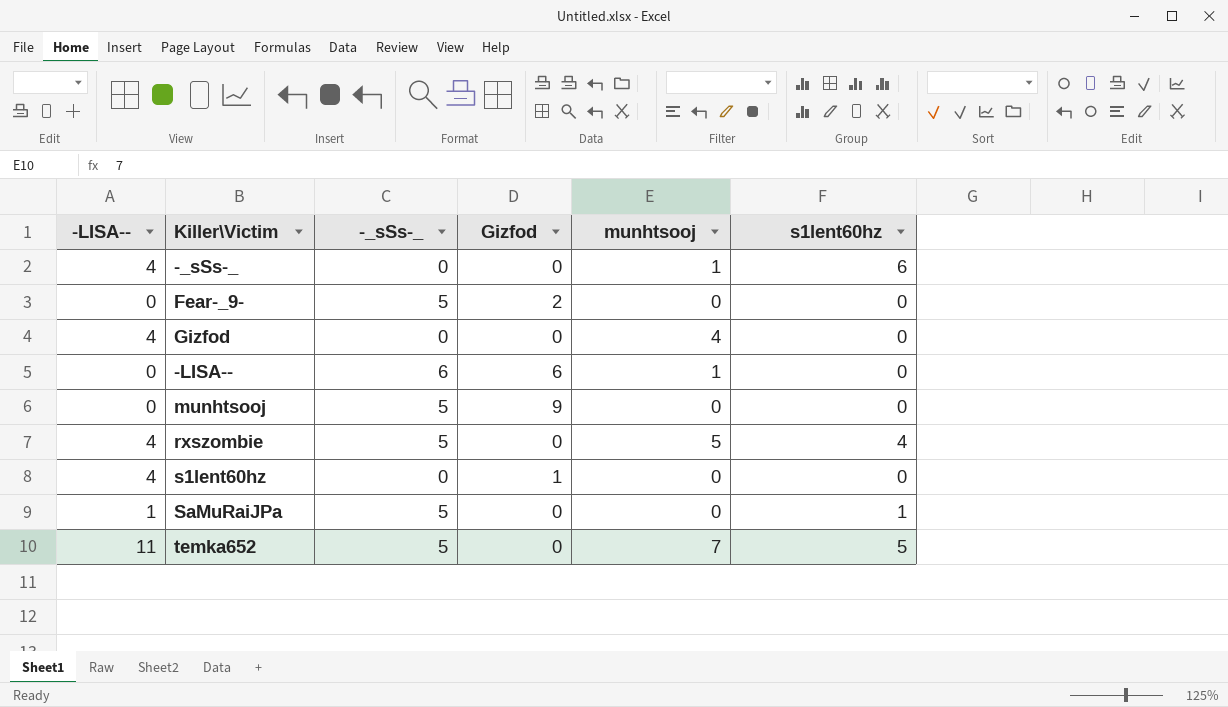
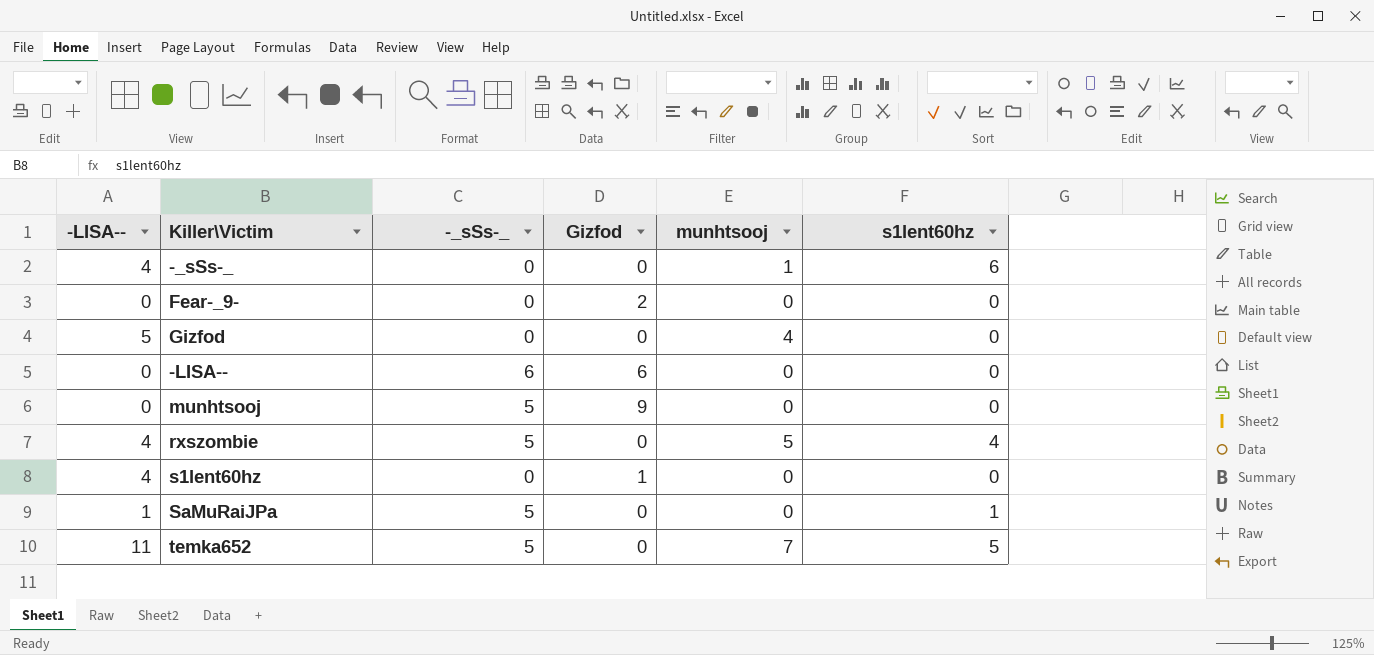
Fear-_9- | -_sSs-_: 5 -> 0
Gizfod | -LISA--: 4 -> 5
-LISA-- | munhtsooj: 1 -> 0

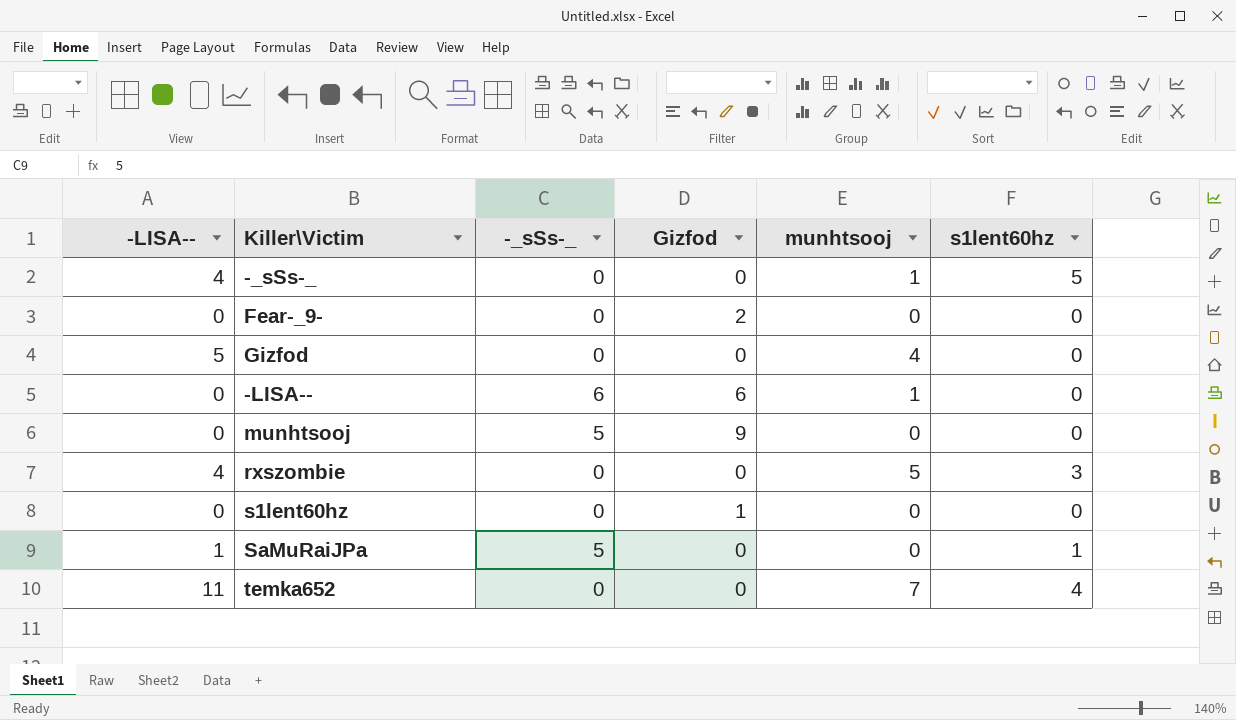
-_sSs-_ | s1lent60hz: 6 -> 5
-LISA-- | munhtsooj: 0 -> 1
rxszombie | -_sSs-_: 5 -> 0
rxszombie | s1lent60hz: 4 -> 3
s1lent60hz | -LISA--: 4 -> 0
temka652 | -_sSs-_: 5 -> 0
temka652 | s1lent60hz: 5 -> 4

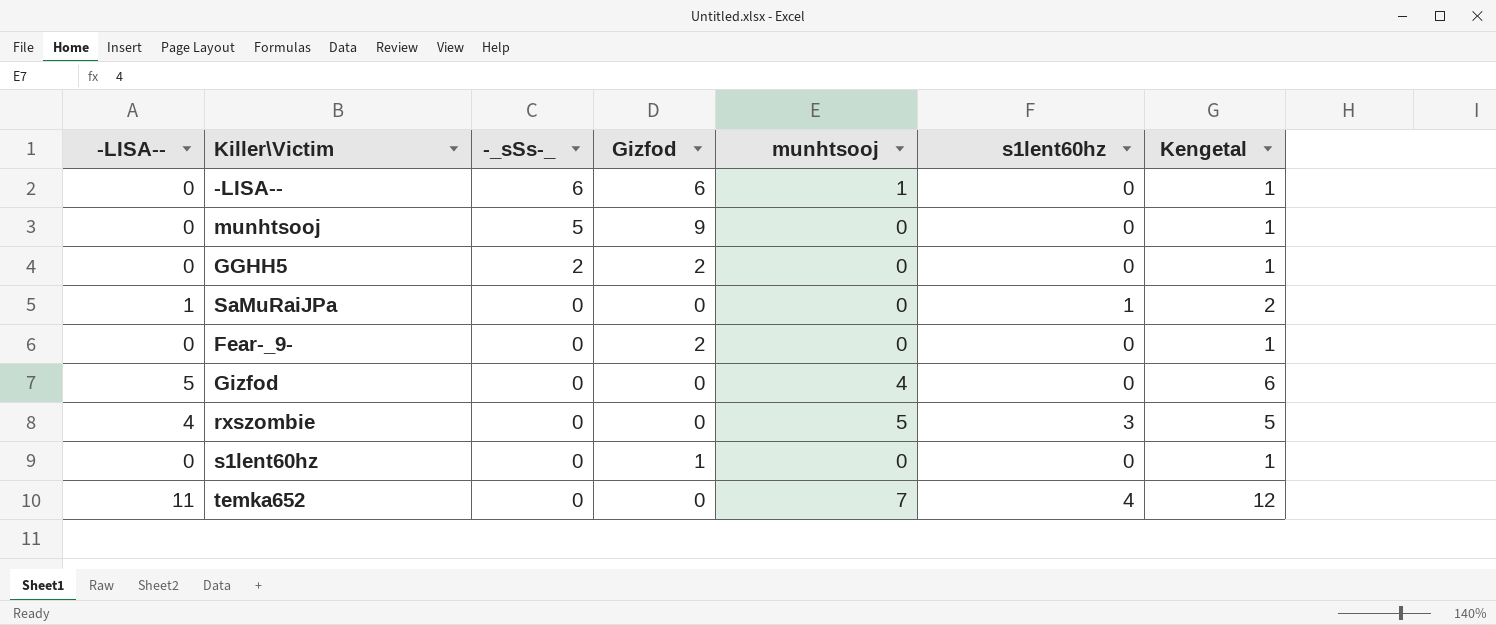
row order: none -> -_sSs-_ descending
column Kengetal | formula: none -> [-LISA--] + 1
row -_sSs-_: 4 | 0 | 0 | 1 | 5 -> none
row GGHH5: none -> 0 | 2 | 2 | 0 | 0 | 1
SaMuRaiJPa | -_sSs-_: 5 -> 0

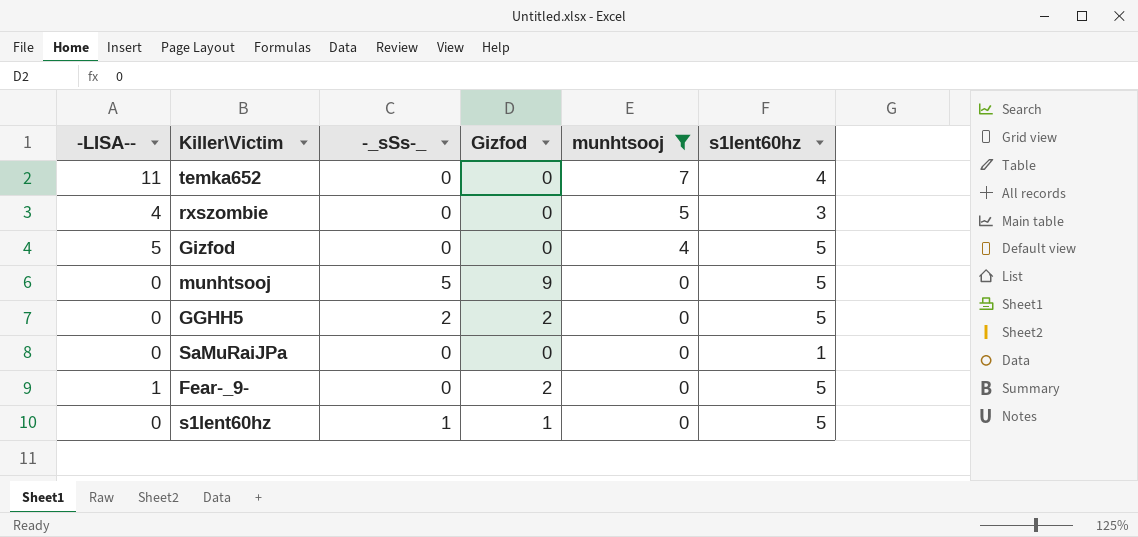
filter: none -> munhtsooj != 1
row order: -_sSs-_ descending -> munhtsooj descending
column Kengetal | formula: [-LISA--] + 1 -> none
Gizfod | s1lent60hz: 0 -> 5
munhtsooj | s1lent60hz: 0 -> 5
GGHH5 | s1lent60hz: 0 -> 5
SaMuRaiJPa | -LISA--: 1 -> 0
Fear-_9- | -LISA--: 0 -> 1
Fear-_9- | s1lent60hz: 0 -> 5
s1lent60hz | -_sSs-_: 0 -> 1
s1lent60hz | s1lent60hz: 0 -> 5

